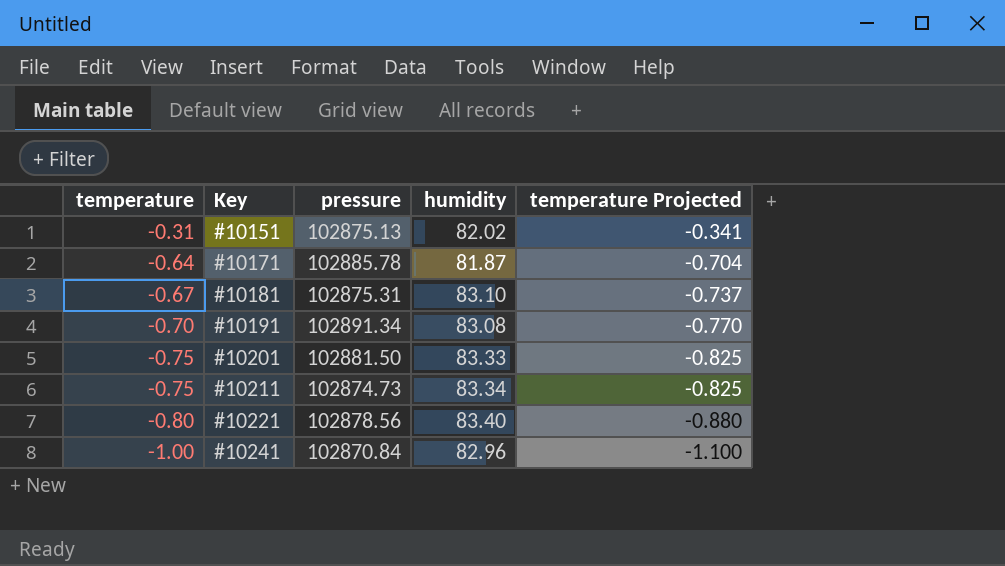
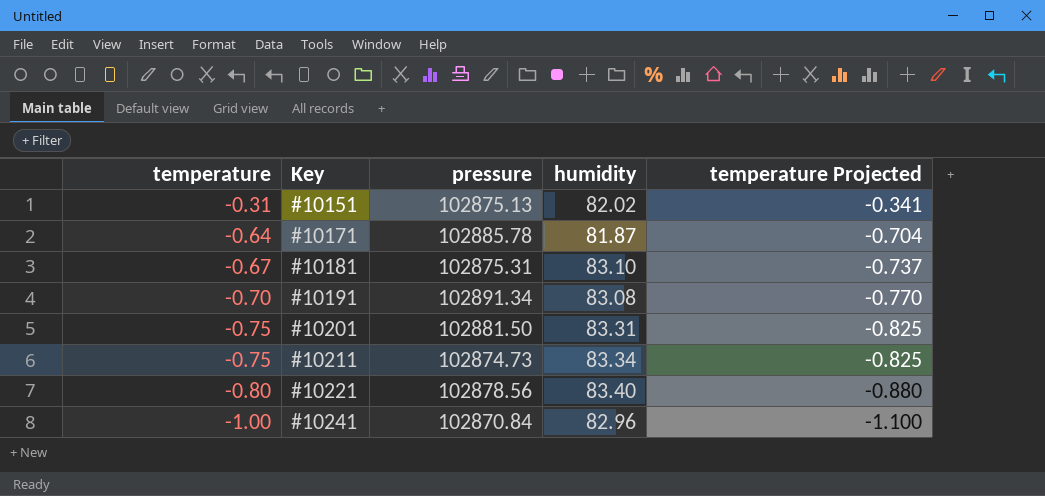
#10201 | humidity: 83.33 -> 83.31

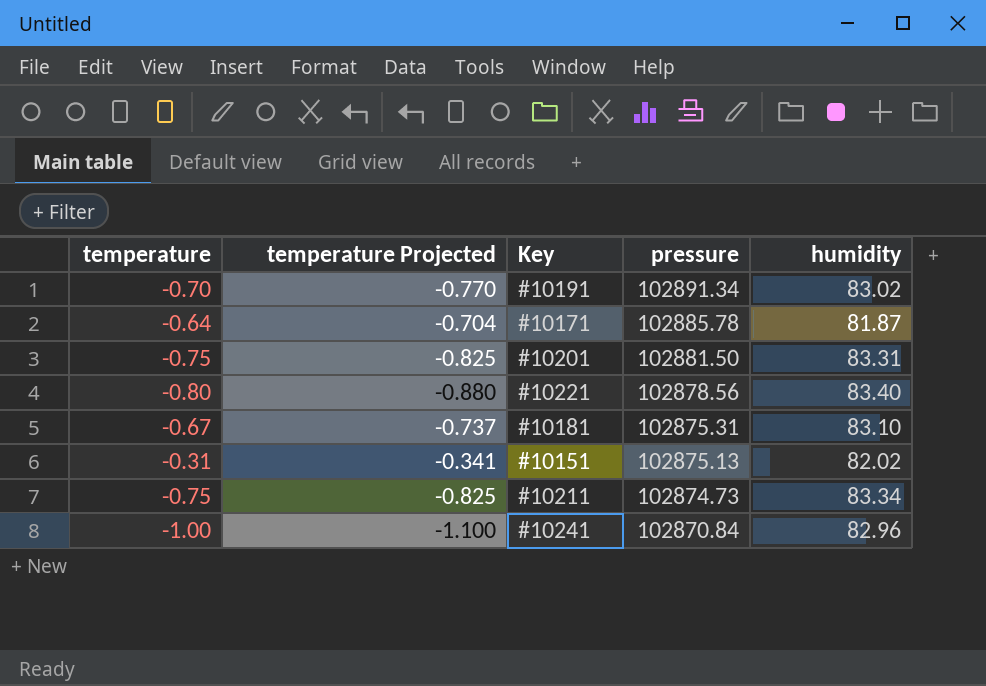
row order: temperature descending -> pressure descending
column temperature Projected | position: 5 -> 2
#10191 | humidity: 83.08 -> 83.02

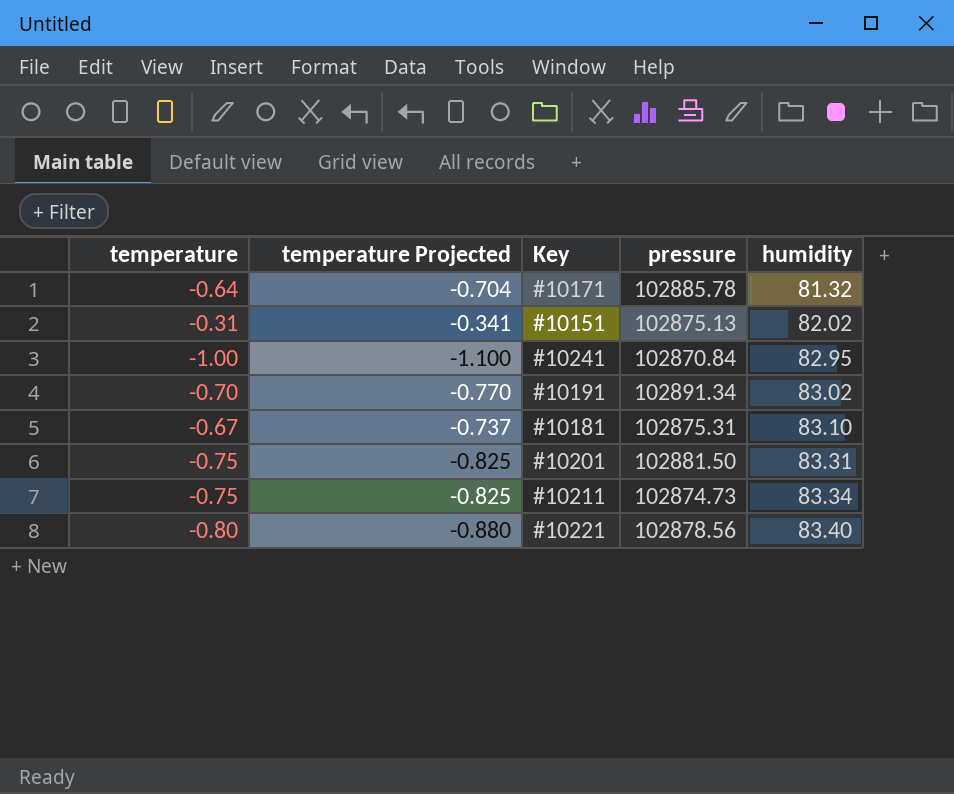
row order: pressure descending -> humidity ascending
#10171 | humidity: 81.87 -> 81.32
#10241 | humidity: 82.96 -> 82.95

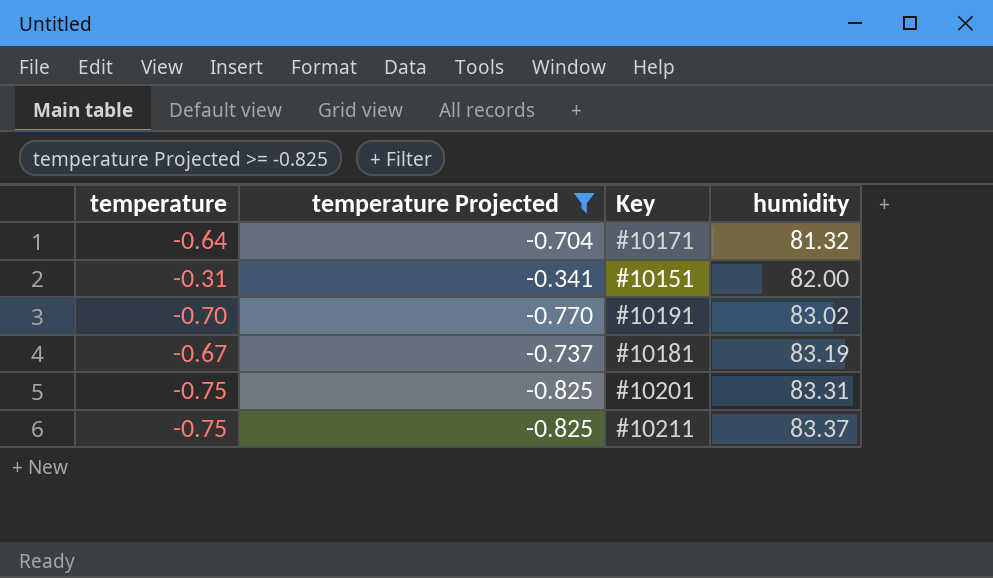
filter: none -> temperature Projected >= -0.825
column pressure | position: 4 -> none
#10151 | humidity: 82.02 -> 82.00
#10181 | humidity: 83.10 -> 83.19
#10211 | humidity: 83.34 -> 83.37

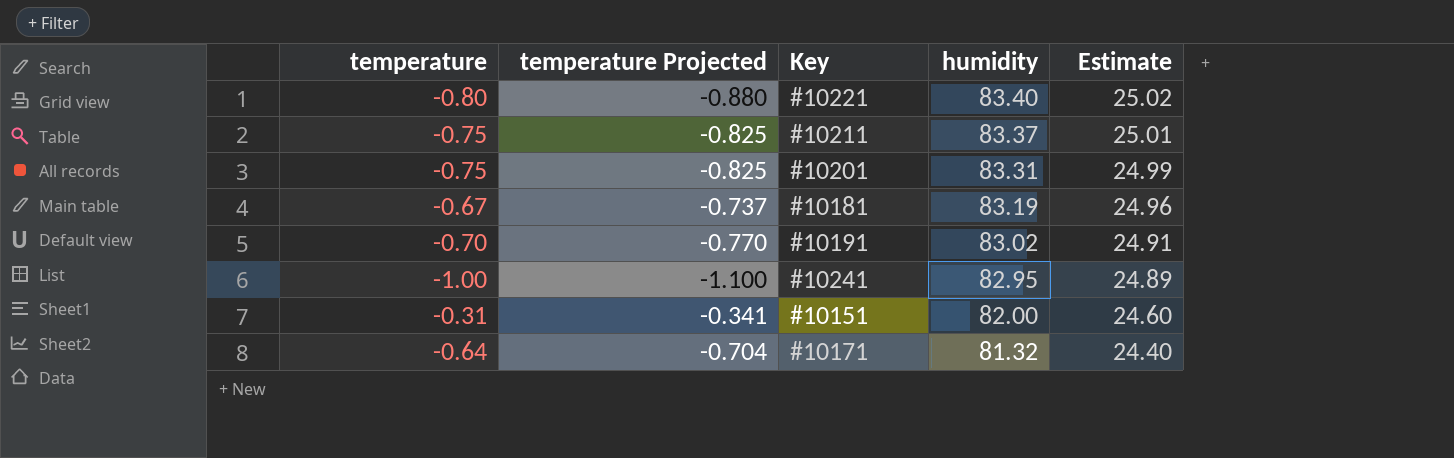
filter: temperature Projected >= -0.825 -> none
row order: humidity ascending -> humidity descending
column Estimate | formula: none -> [humidity] * 0.3

